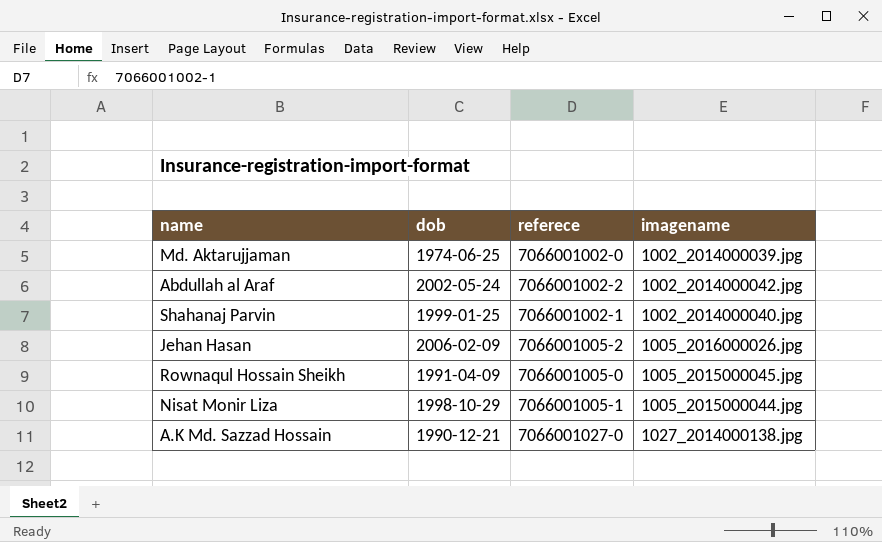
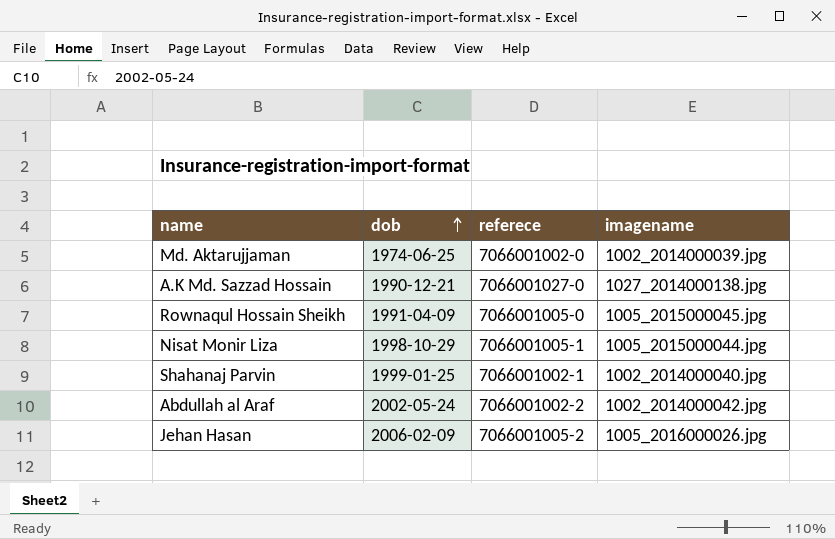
row order: none -> dob ascending

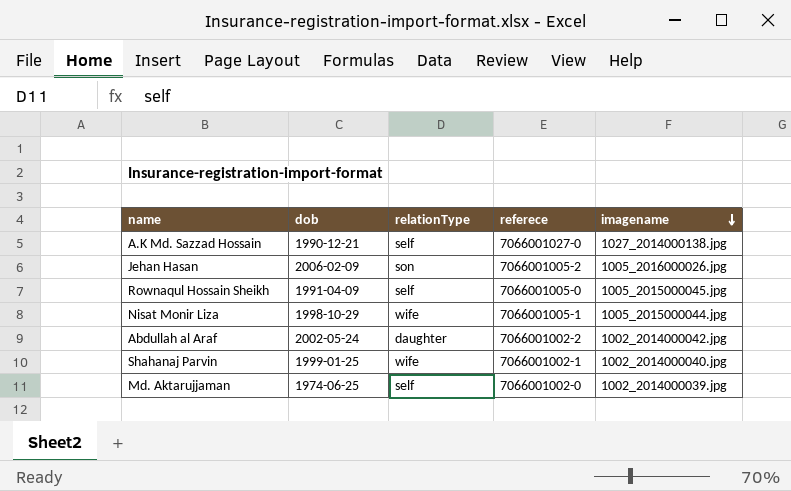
row order: dob ascending -> imagename descending
column relationType | position: none -> 3

